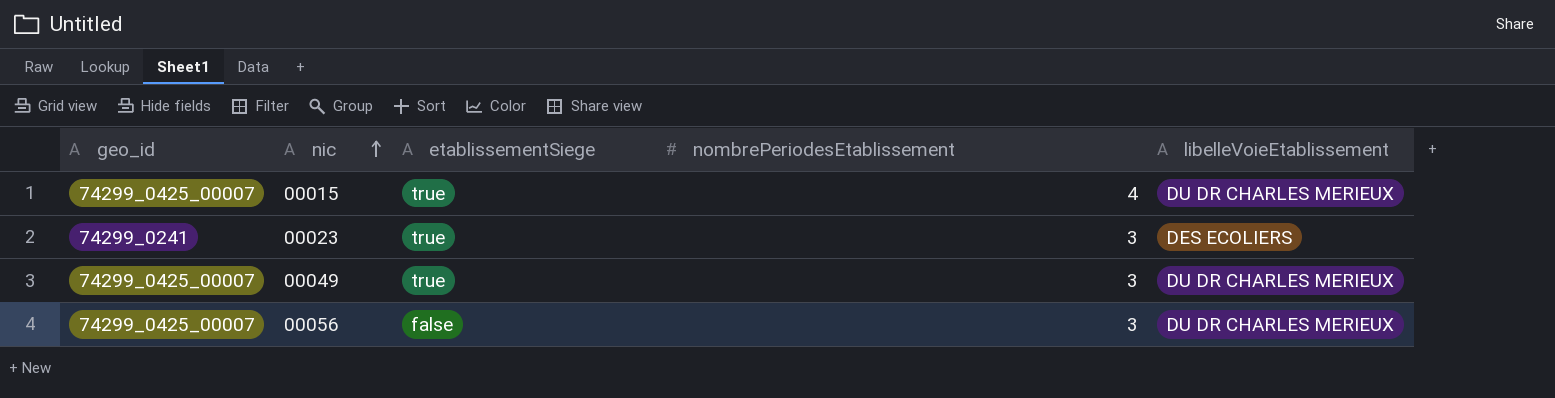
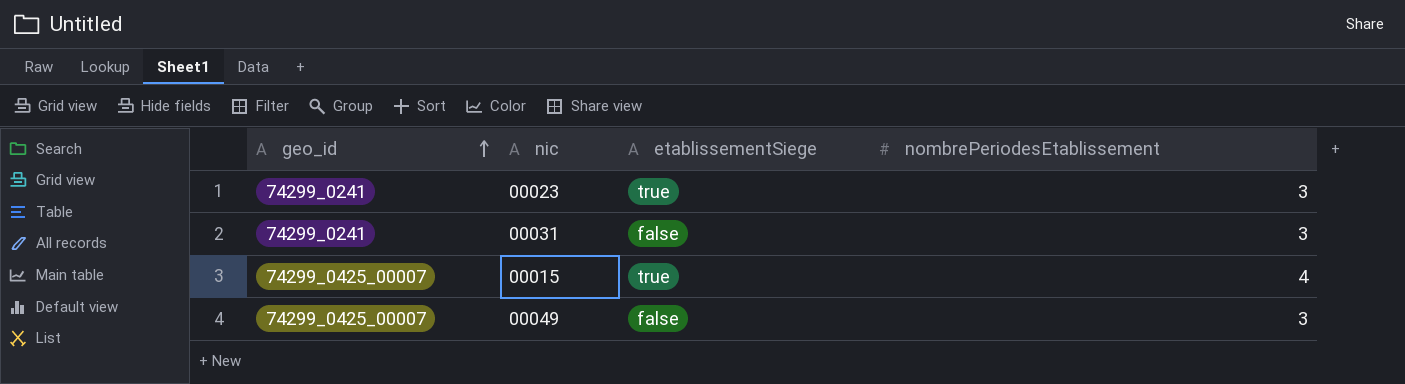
row order: nic ascending -> geo_id ascending
column libelleVoieEtablissement | position: 5 -> none
row 00056: 74299_0425_00007 | false | 3 | DU DR CHARLES MERIEUX -> none
row 00031: none -> 74299_0241 | false | 3
00049 | etablissementSiege: true -> false

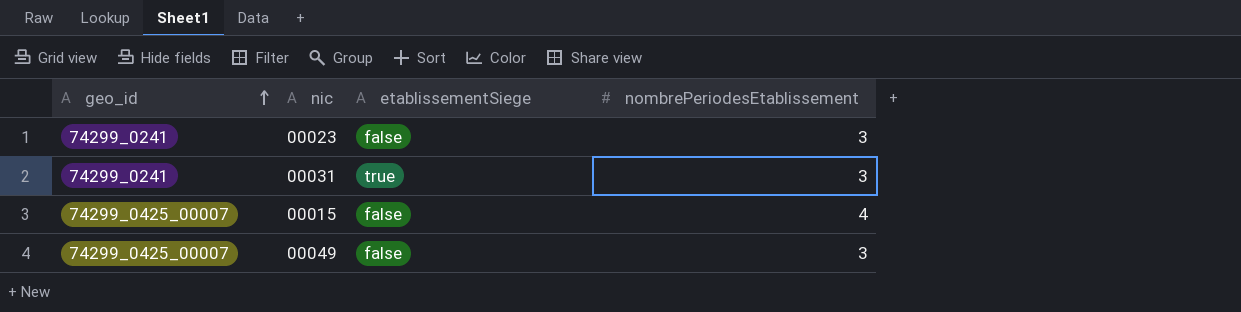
00023 | etablissementSiege: true -> false
00031 | etablissementSiege: false -> true
00015 | etablissementSiege: true -> false

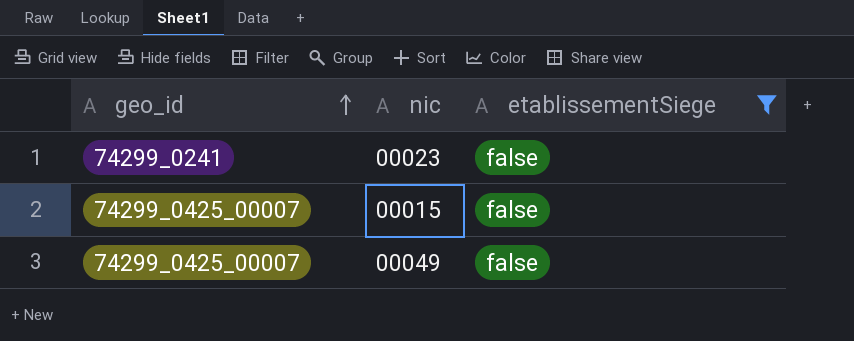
filter: none -> etablissementSiege = false
column nombrePeriodesEtablissement | position: 4 -> none

